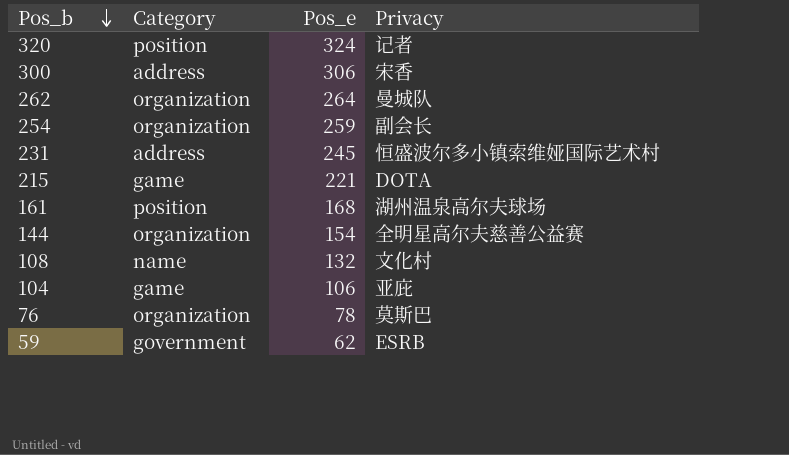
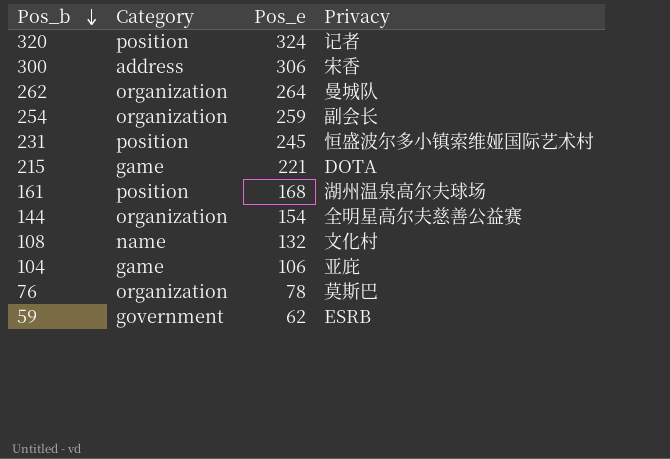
231 | Category: address -> position

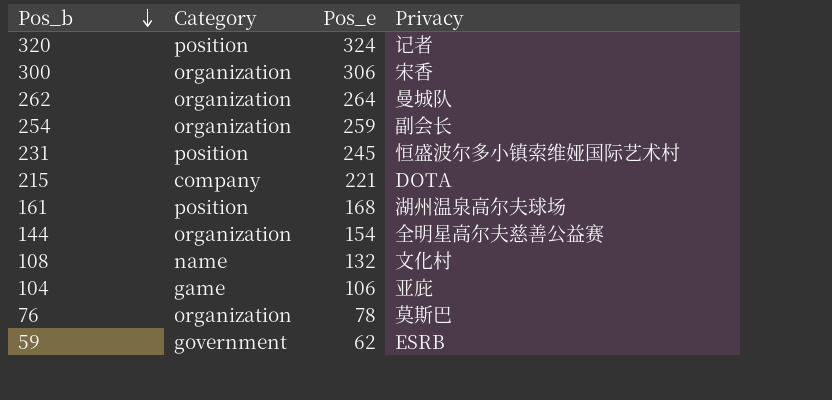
300 | Category: address -> organization
215 | Category: game -> company

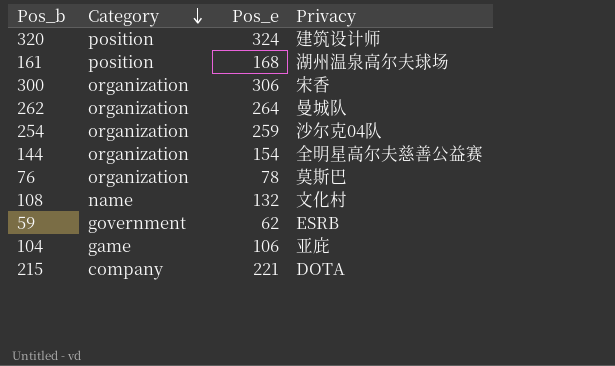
row order: Pos_b descending -> Category descending
row 231: position | 245 | 恒盛波尔多小镇索维娅国际艺术村 -> none
320 | Privacy: 记者 -> 建筑设计师
254 | Privacy: 副会长 -> 沙尔克04队

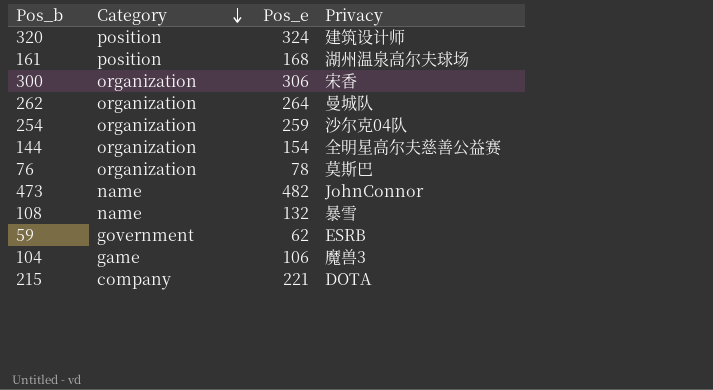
row 473: none -> name | 482 | JohnConnor
108 | Privacy: 文化村 -> 暴雪
104 | Privacy: 亚庇 -> 魔兽3

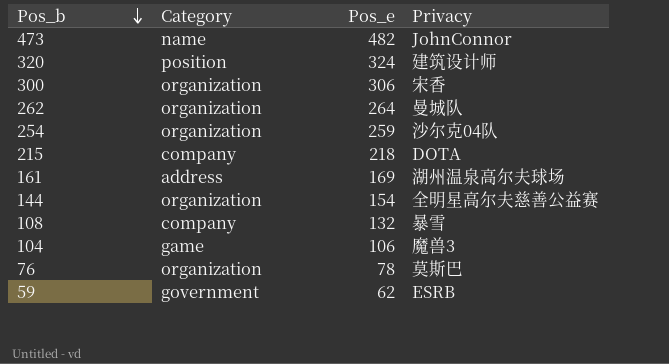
row order: Category descending -> Pos_b descending
215 | Pos_e: 221 -> 218
161 | Category: position -> address
161 | Pos_e: 168 -> 169
108 | Category: name -> company

